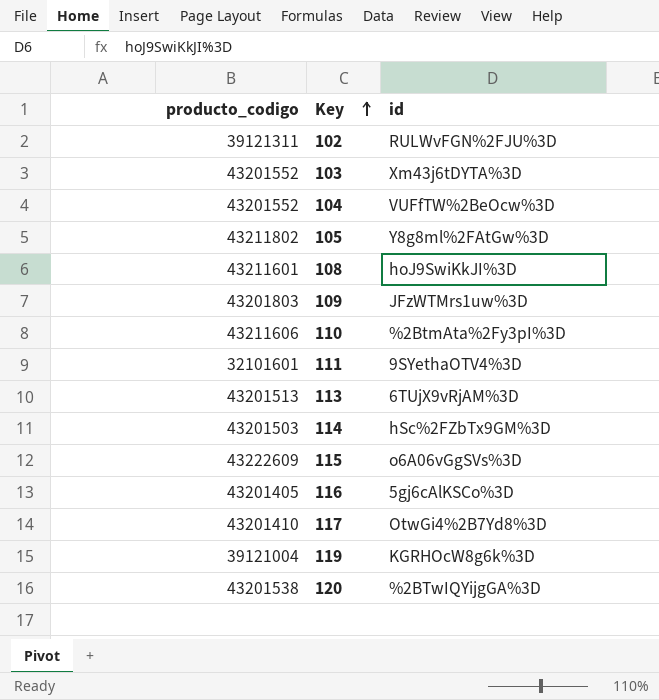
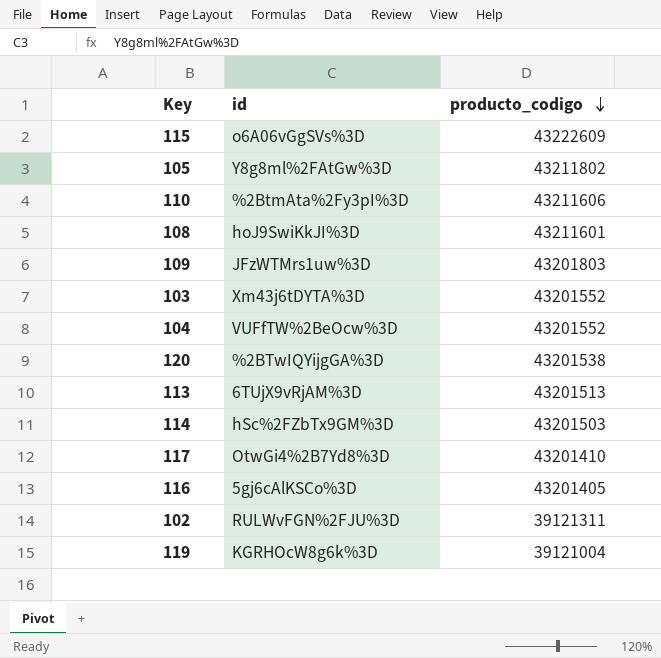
row order: Key ascending -> producto_codigo descending
column producto_codigo | position: 1 -> 3
row 111: 32101601 | 9SYethaOTV4%3D -> none

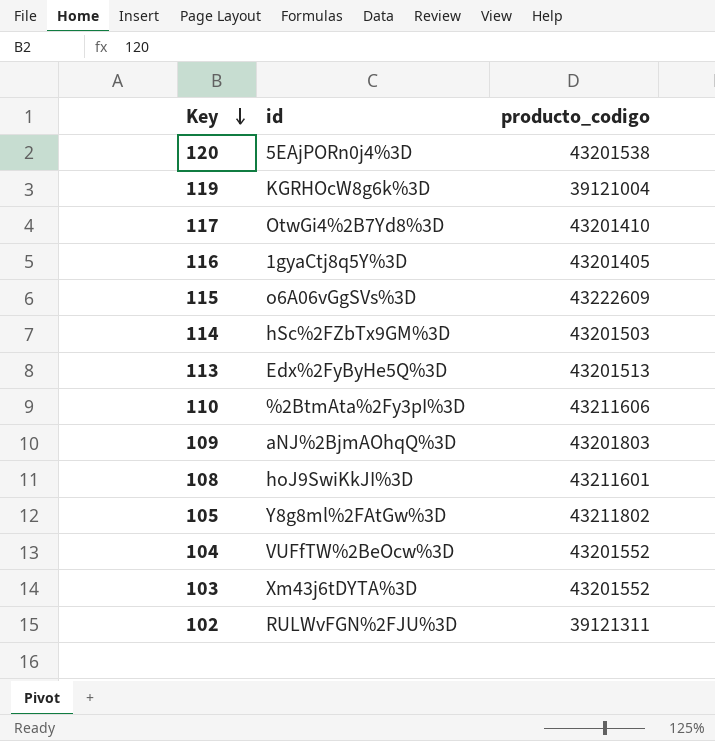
row order: producto_codigo descending -> Key descending
120 | id: %2BTwIQYijgGA%3D -> 5EAjPORn0j4%3D
116 | id: 5gj6cAlKSCo%3D -> 1gyaCtj8q5Y%3D
113 | id: 6TUjX9vRjAM%3D -> Edx%2FyByHe5Q%3D
109 | id: JFzWTMrs1uw%3D -> aNJ%2BjmAOhqQ%3D

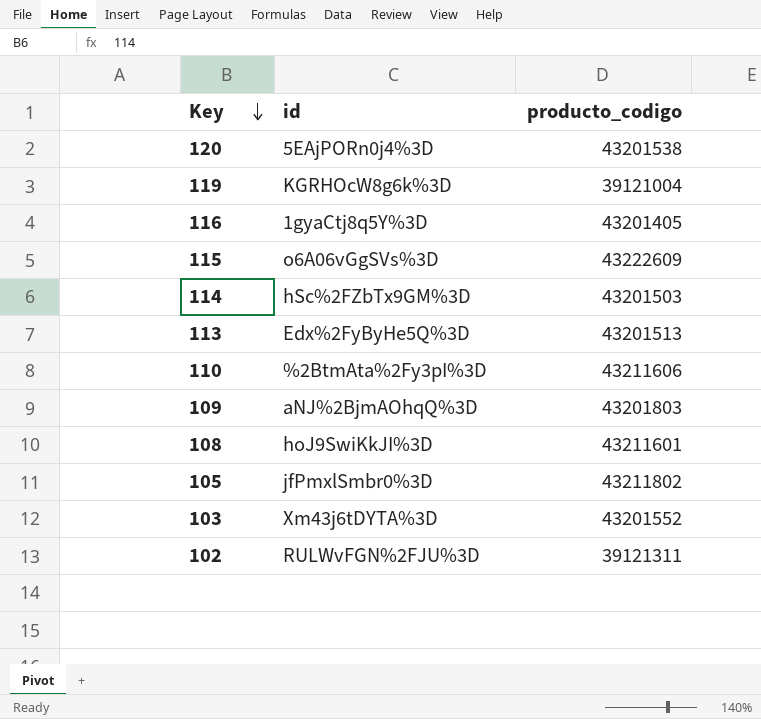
row 117: OtwGi4%2B7Yd8%3D | 43201410 -> none
row 104: VUFfTW%2BeOcw%3D | 43201552 -> none
105 | id: Y8g8ml%2FAtGw%3D -> jfPmxlSmbr0%3D

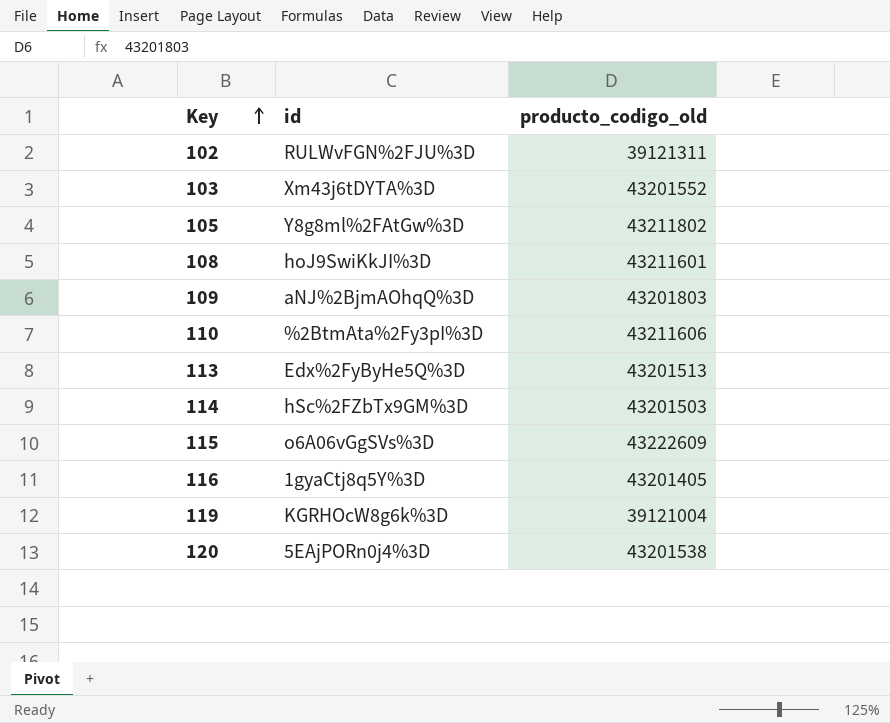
row order: Key descending -> Key ascending
column name: producto_codigo -> producto_codigo_old
105 | id: jfPmxlSmbr0%3D -> Y8g8ml%2FAtGw%3D

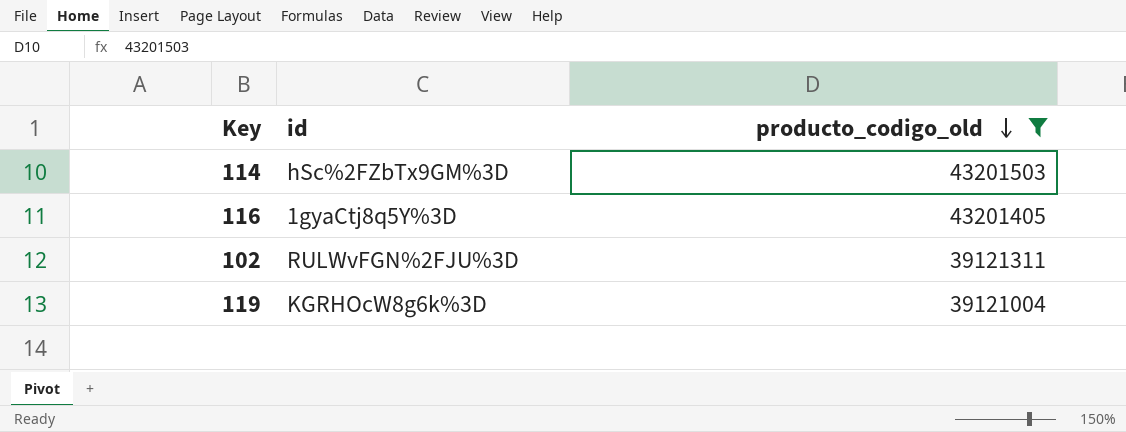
filter: none -> producto_codigo_old <= 43201503
row order: Key ascending -> producto_codigo_old descending

